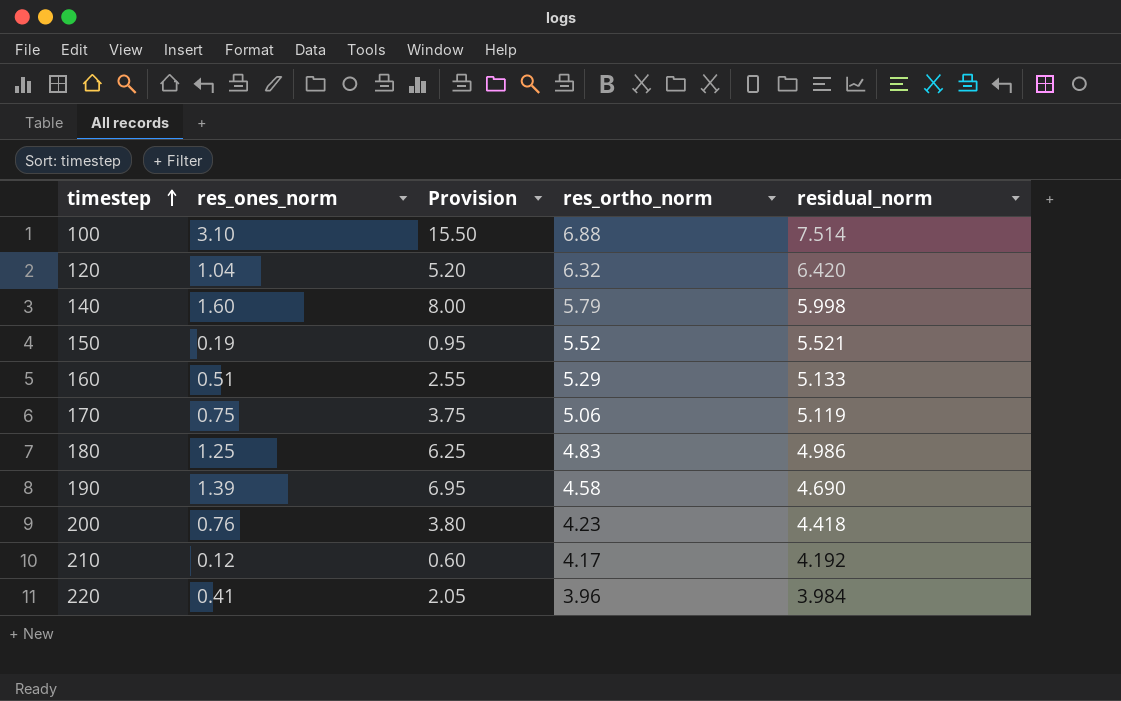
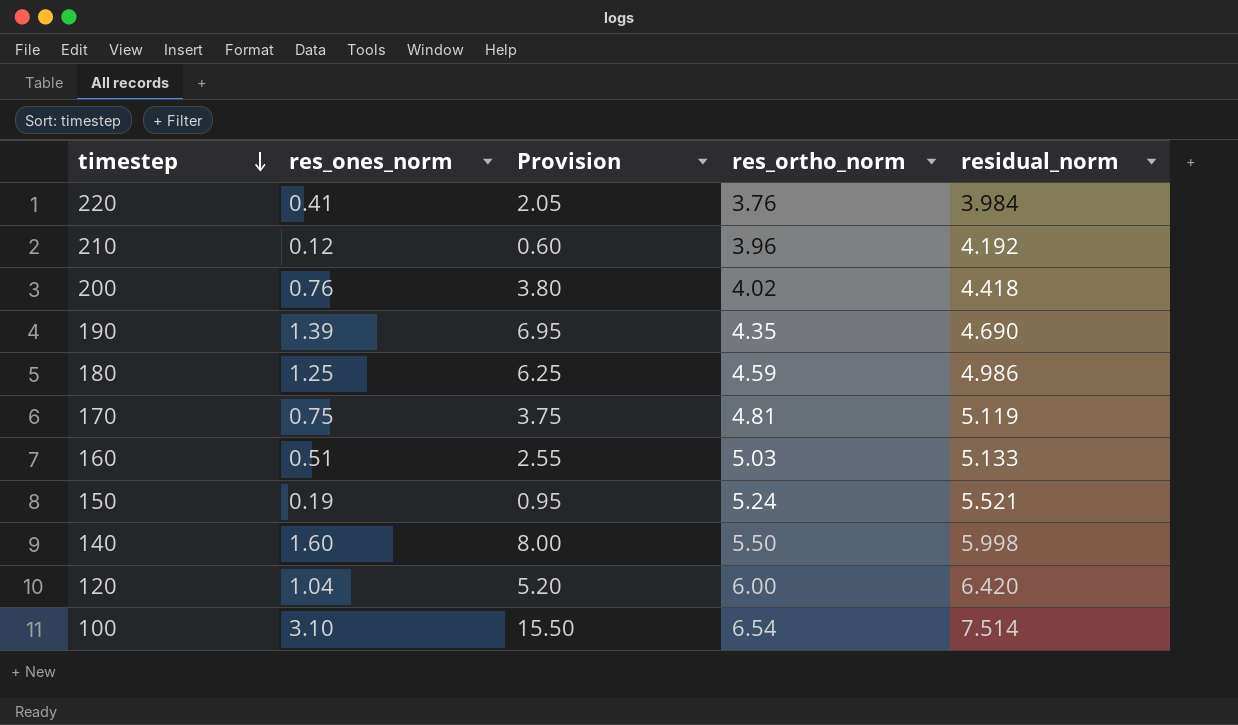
row order: timestep ascending -> timestep descending
220 | res_ortho_norm: 3.96 -> 3.76
210 | res_ortho_norm: 4.17 -> 3.96
200 | res_ortho_norm: 4.23 -> 4.02
190 | res_ortho_norm: 4.58 -> 4.35
180 | res_ortho_norm: 4.83 -> 4.59
170 | res_ortho_norm: 5.06 -> 4.81
160 | res_ortho_norm: 5.29 -> 5.03
150 | res_ortho_norm: 5.52 -> 5.24
140 | res_ortho_norm: 5.79 -> 5.50
120 | res_ortho_norm: 6.32 -> 6.00
100 | res_ortho_norm: 6.88 -> 6.54

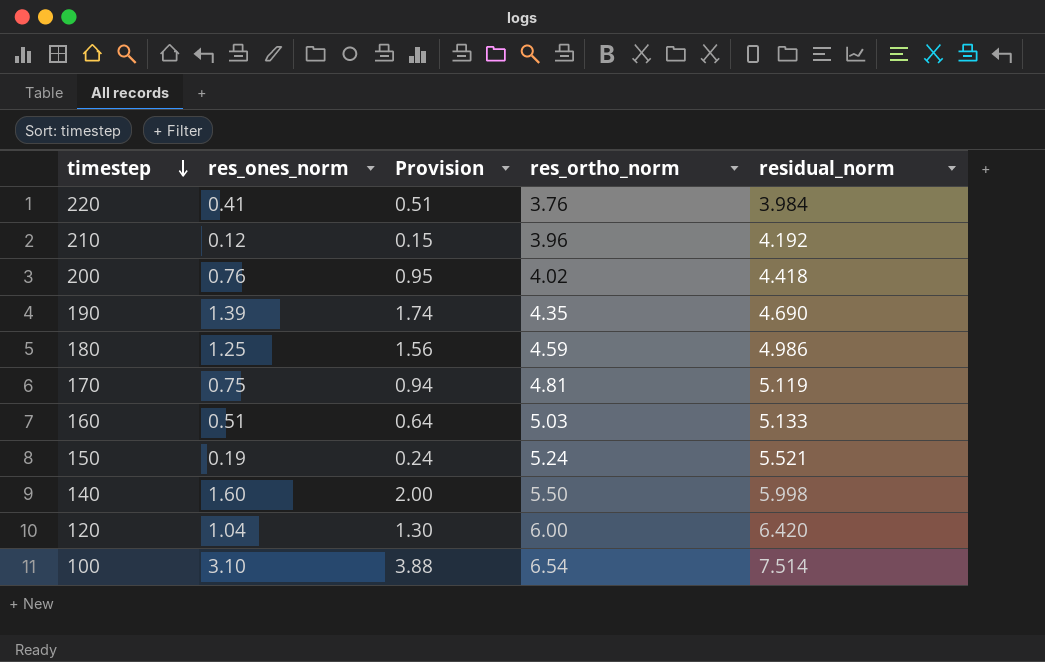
column Provision | formula: [res_ones_norm] * 5 -> [res_ones_norm] * 1.25

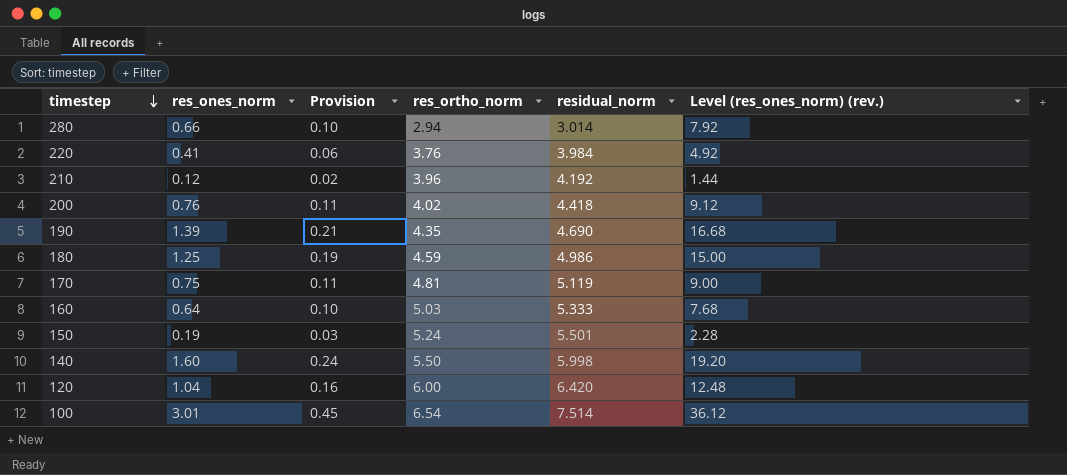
column Provision | formula: [res_ones_norm] * 1.25 -> [res_ones_norm] * 0.15
column Level (res_ones_norm) (rev.) | formula: none -> [res_ones_norm] * 12
row 280: none -> 0.66 | 0.10 | 2.94 | 3.014 | 7.92
160 | res_ones_norm: 0.51 -> 0.64
160 | residual_norm: 5.133 -> 5.333
150 | residual_norm: 5.521 -> 5.501
100 | res_ones_norm: 3.10 -> 3.01

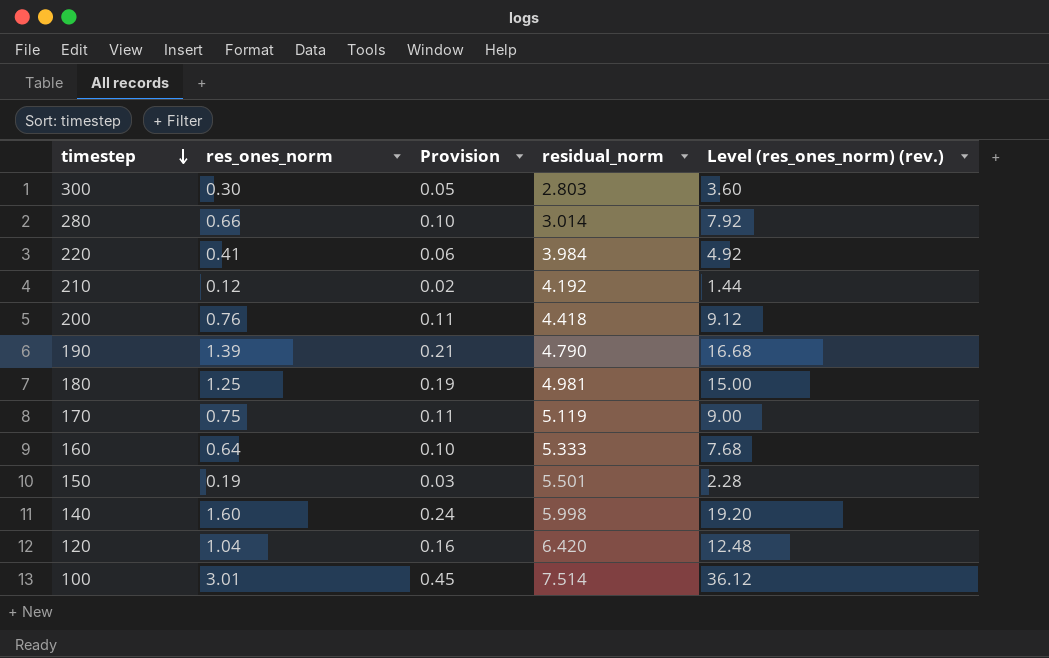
column res_ortho_norm | position: 4 -> none
row 300: none -> 0.30 | 0.05 | 2.803 | 3.60
190 | residual_norm: 4.690 -> 4.790
180 | residual_norm: 4.986 -> 4.981

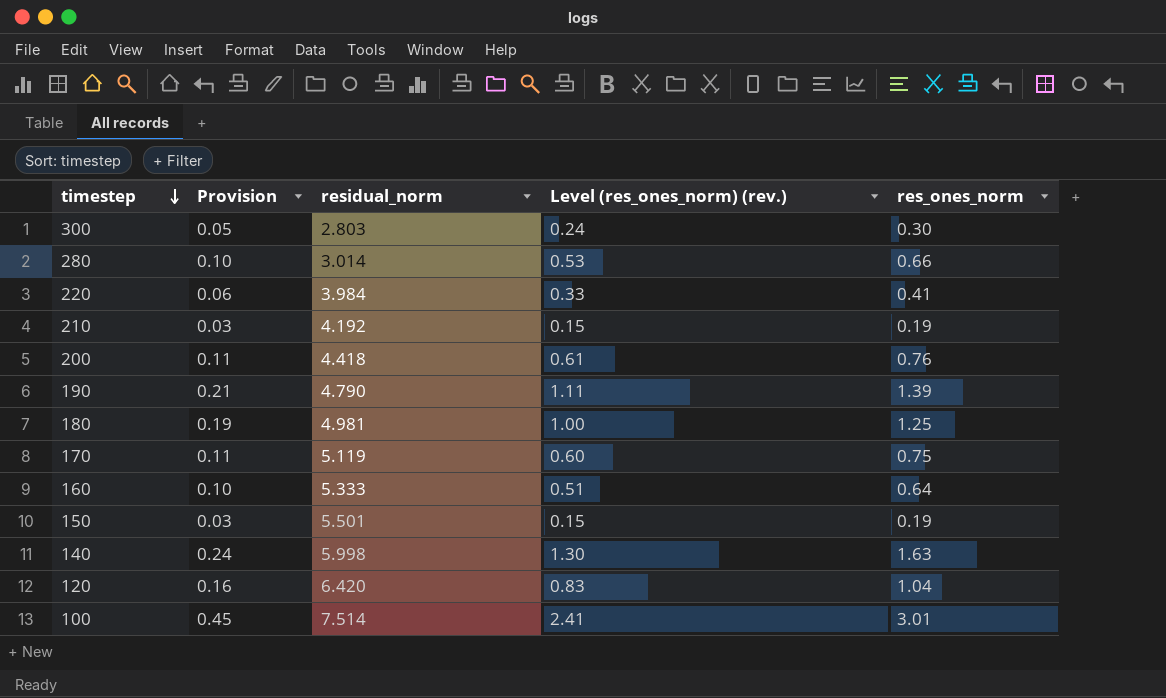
column Level (res_ones_norm) (rev.) | formula: [res_ones_norm] * 12 -> [res_ones_norm] * 0.8
column res_ones_norm | position: 2 -> 5
210 | Provision: 0.02 -> 0.03
210 | res_ones_norm: 0.12 -> 0.19
140 | res_ones_norm: 1.60 -> 1.63

